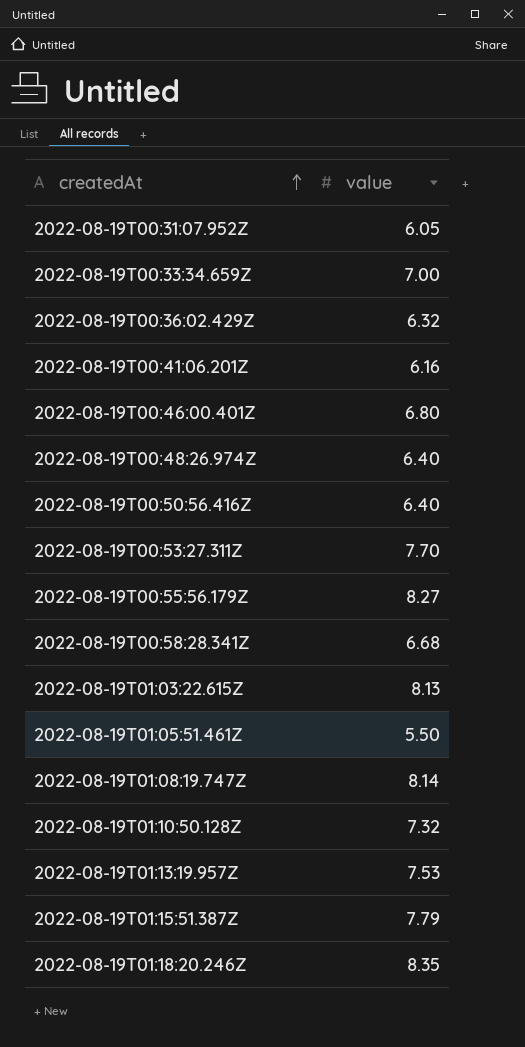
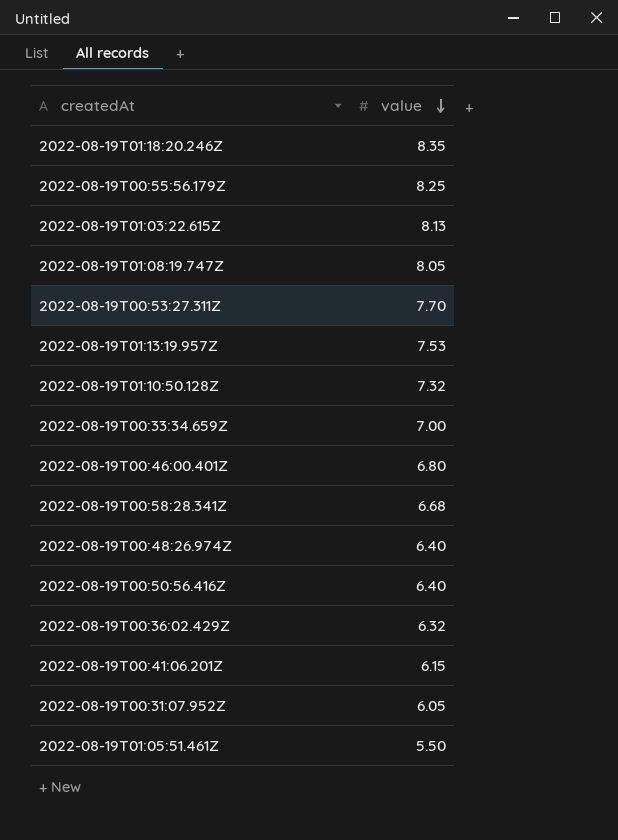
row order: createdAt ascending -> value descending
row 2022-08-19T01:15:51.387Z: 7.79 -> none
2022-08-19T00:55:56.179Z | value: 8.27 -> 8.25
2022-08-19T01:08:19.747Z | value: 8.14 -> 8.05
2022-08-19T00:41:06.201Z | value: 6.16 -> 6.15

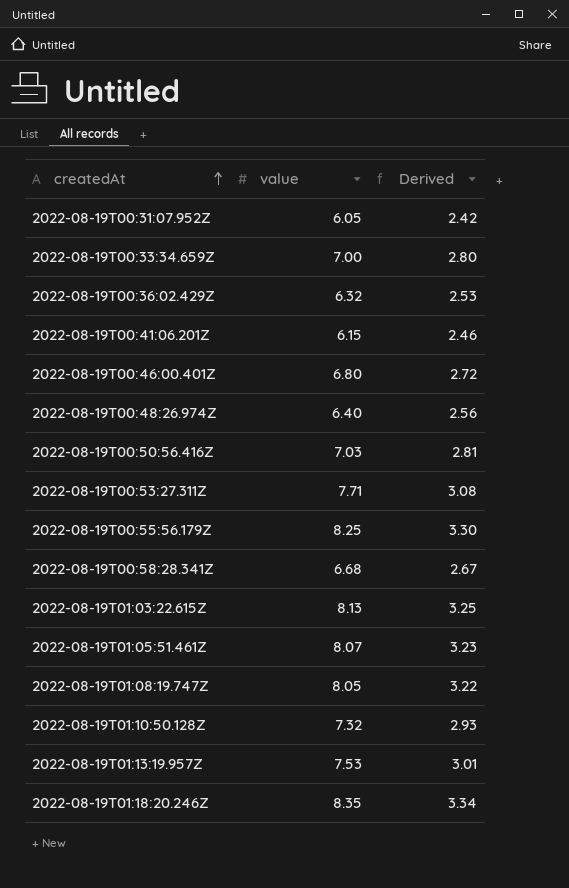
row order: value descending -> createdAt ascending
column Derived | formula: none -> [value] * 0.4
2022-08-19T00:50:56.416Z | value: 6.40 -> 7.03
2022-08-19T00:53:27.311Z | value: 7.70 -> 7.71
2022-08-19T01:05:51.461Z | value: 5.50 -> 8.07

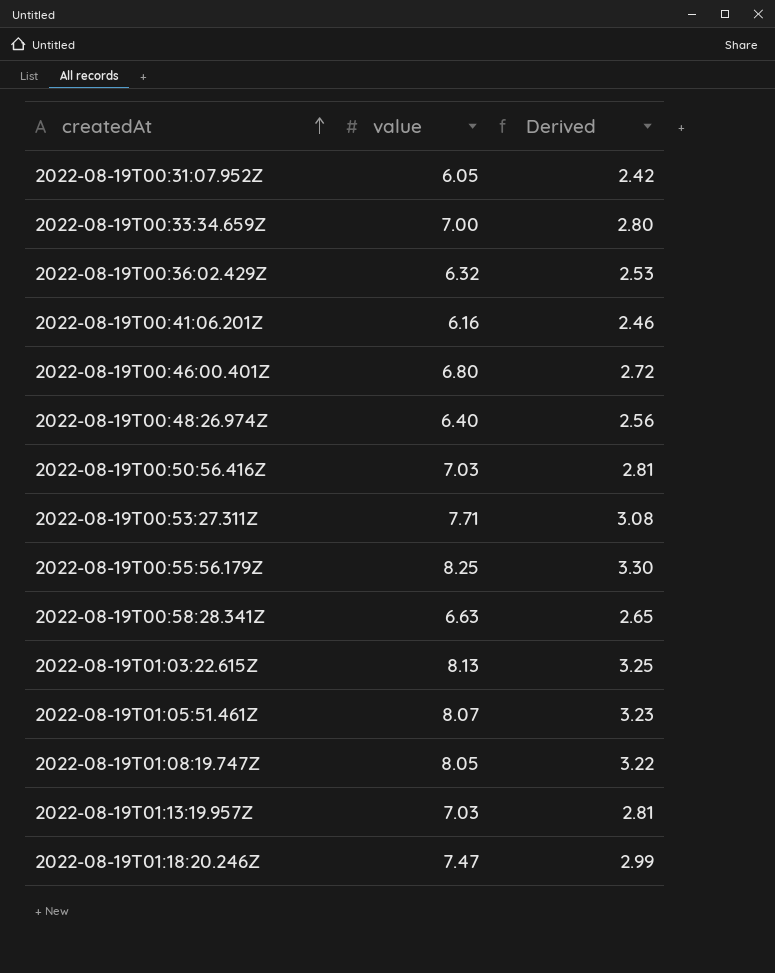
row 2022-08-19T01:10:50.128Z: 7.32 | 2.93 -> none
2022-08-19T00:41:06.201Z | value: 6.15 -> 6.16
2022-08-19T00:58:28.341Z | value: 6.68 -> 6.63
2022-08-19T00:58:28.341Z | Derived: 2.67 -> 2.65
2022-08-19T01:13:19.957Z | value: 7.53 -> 7.03
2022-08-19T01:13:19.957Z | Derived: 3.01 -> 2.81
2022-08-19T01:18:20.246Z | value: 8.35 -> 7.47
2022-08-19T01:18:20.246Z | Derived: 3.34 -> 2.99

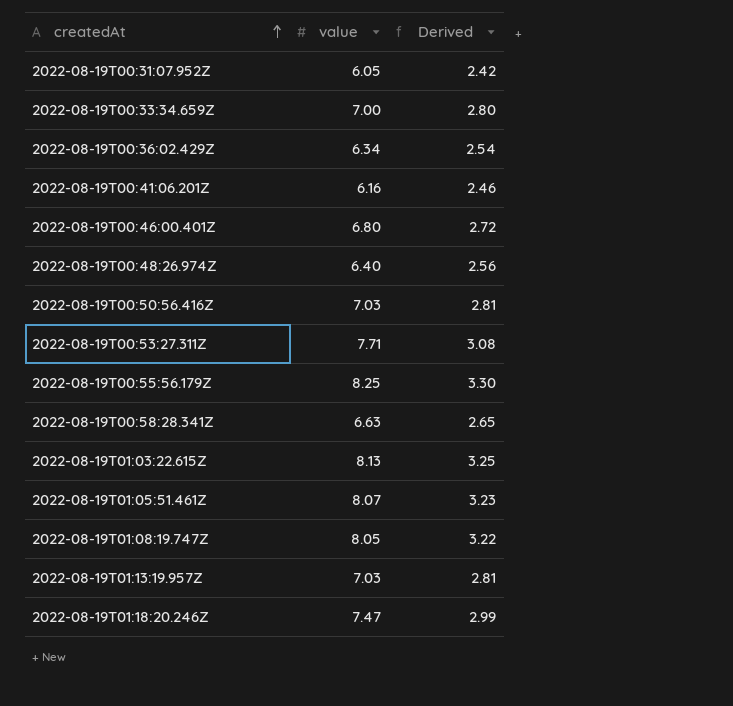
2022-08-19T00:36:02.429Z | value: 6.32 -> 6.34
2022-08-19T00:36:02.429Z | Derived: 2.53 -> 2.54

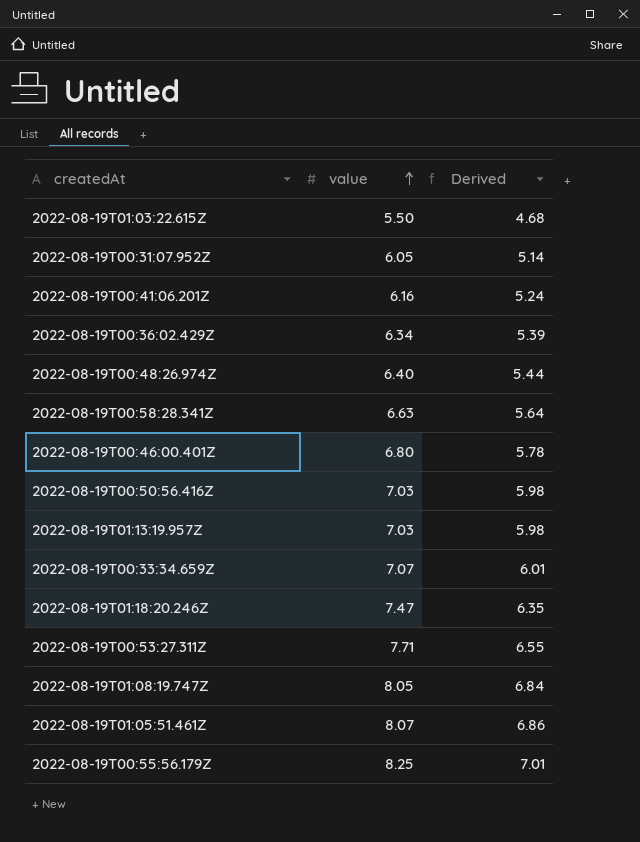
row order: createdAt ascending -> value ascending
column Derived | formula: [value] * 0.4 -> [value] * 0.85
2022-08-19T01:03:22.615Z | value: 8.13 -> 5.50
2022-08-19T00:33:34.659Z | value: 7.00 -> 7.07

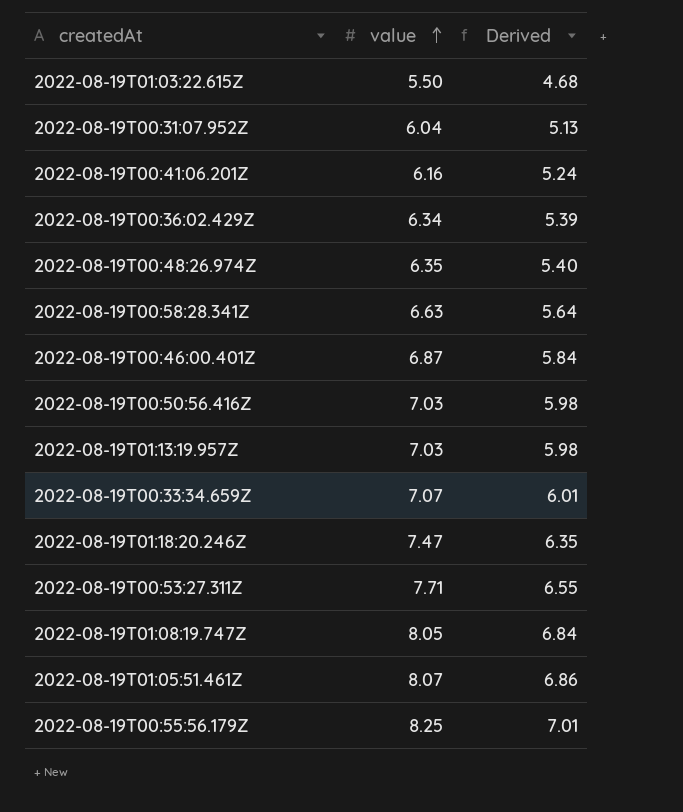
2022-08-19T00:31:07.952Z | value: 6.05 -> 6.04
2022-08-19T00:31:07.952Z | Derived: 5.14 -> 5.13
2022-08-19T00:48:26.974Z | value: 6.40 -> 6.35
2022-08-19T00:48:26.974Z | Derived: 5.44 -> 5.40
2022-08-19T00:46:00.401Z | value: 6.80 -> 6.87
2022-08-19T00:46:00.401Z | Derived: 5.78 -> 5.84

